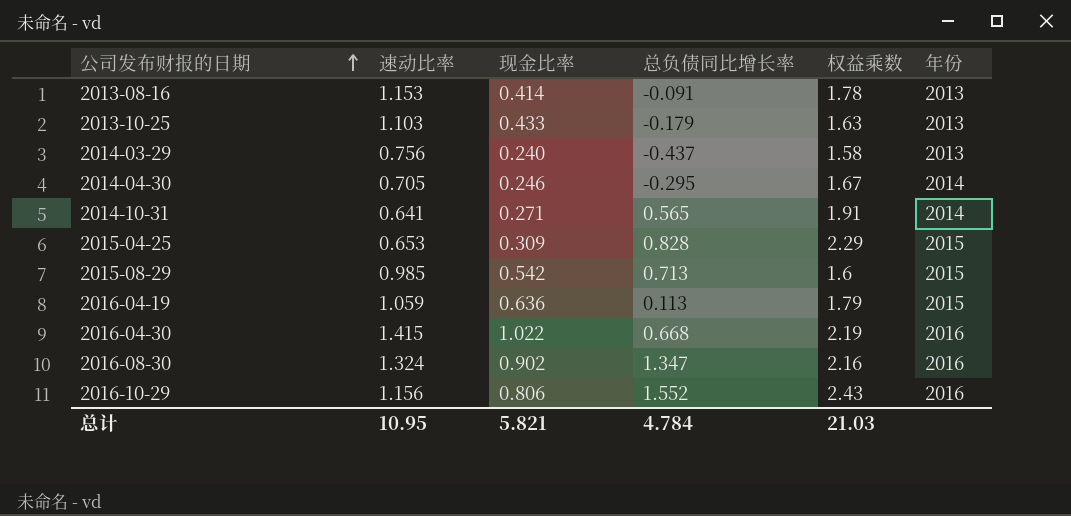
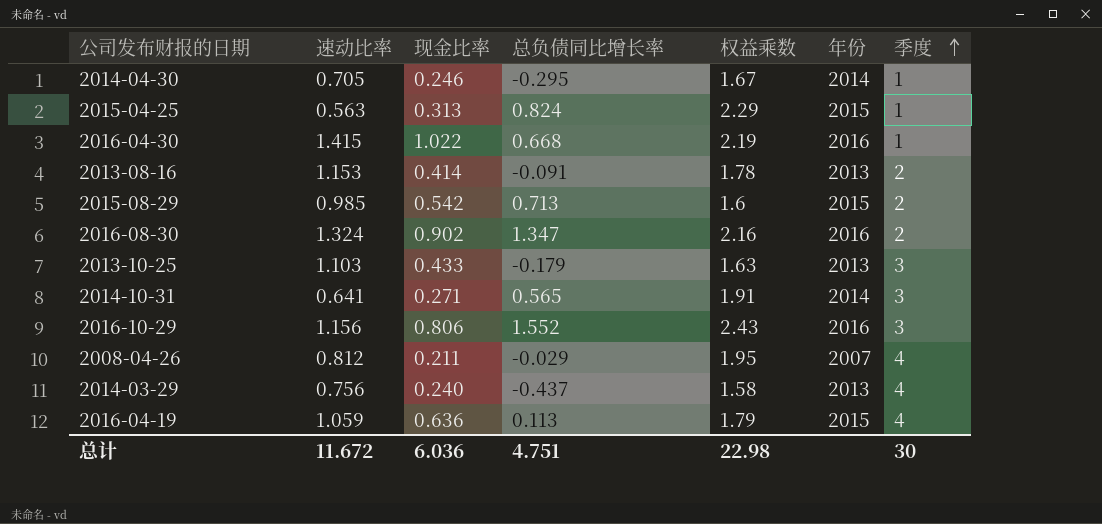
row order: 公司发布财报的日期 ascending -> 季度 ascending
column 季度 | position: none -> 7
2015-04-25 | 速动比率: 0.653 -> 0.563
2015-04-25 | 现金比率: 0.309 -> 0.313
2015-04-25 | 总负债同比增长率: 0.828 -> 0.824
row 2008-04-26: none -> 0.812 | 0.211 | -0.029 | 1.95 | 2007 | 4
总计 | 速动比率: 10.95 -> 11.672
总计 | 现金比率: 5.821 -> 6.036
总计 | 总负债同比增长率: 4.784 -> 4.751
总计 | 权益乘数: 21.03 -> 22.98

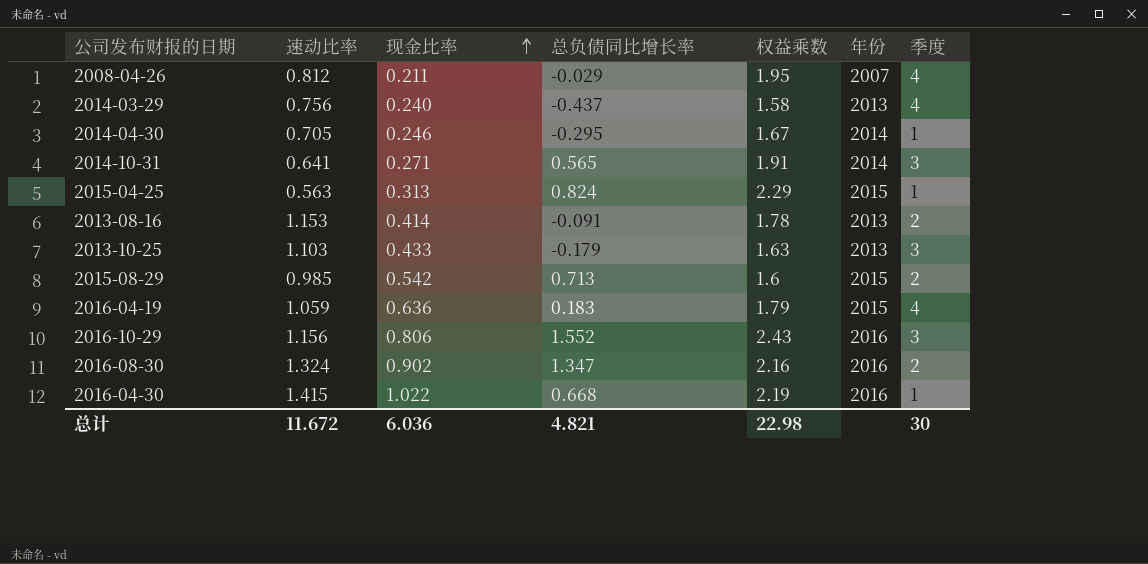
row order: 季度 ascending -> 现金比率 ascending
2016-04-19 | 总负债同比增长率: 0.113 -> 0.183
总计 | 总负债同比增长率: 4.751 -> 4.821

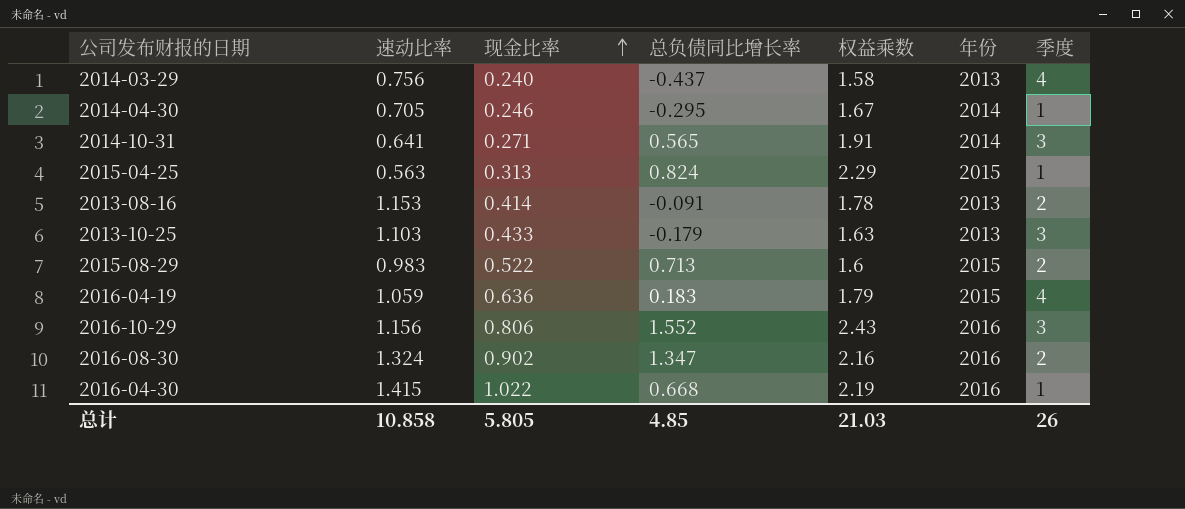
row 2008-04-26: 0.812 | 0.211 | -0.029 | 1.95 | 2007 | 4 -> none
2015-08-29 | 速动比率: 0.985 -> 0.983
2015-08-29 | 现金比率: 0.542 -> 0.522
总计 | 速动比率: 11.672 -> 10.858
总计 | 现金比率: 6.036 -> 5.805
总计 | 总负债同比增长率: 4.821 -> 4.85
总计 | 权益乘数: 22.98 -> 21.03
总计 | 季度: 30 -> 26

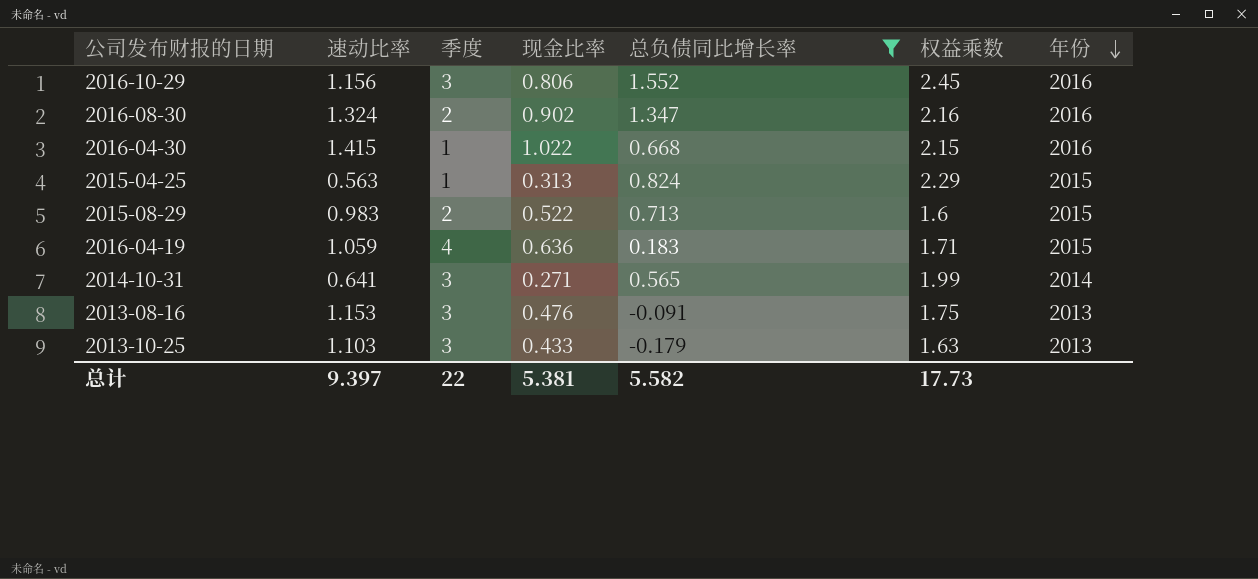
filter: none -> 总负债同比增长率 >= -0.179
row order: 现金比率 ascending -> 年份 descending
column 季度 | position: 7 -> 3
2016-10-29 | 权益乘数: 2.43 -> 2.45
2016-04-30 | 权益乘数: 2.19 -> 2.15
2016-04-19 | 权益乘数: 1.79 -> 1.71
2014-10-31 | 权益乘数: 1.91 -> 1.99
2013-08-16 | 季度: 2 -> 3
2013-08-16 | 现金比率: 0.414 -> 0.476
2013-08-16 | 权益乘数: 1.78 -> 1.75
总计 | 速动比率: 10.858 -> 9.397
总计 | 季度: 26 -> 22
总计 | 现金比率: 5.805 -> 5.381
总计 | 总负债同比增长率: 4.85 -> 5.582
总计 | 权益乘数: 21.03 -> 17.73

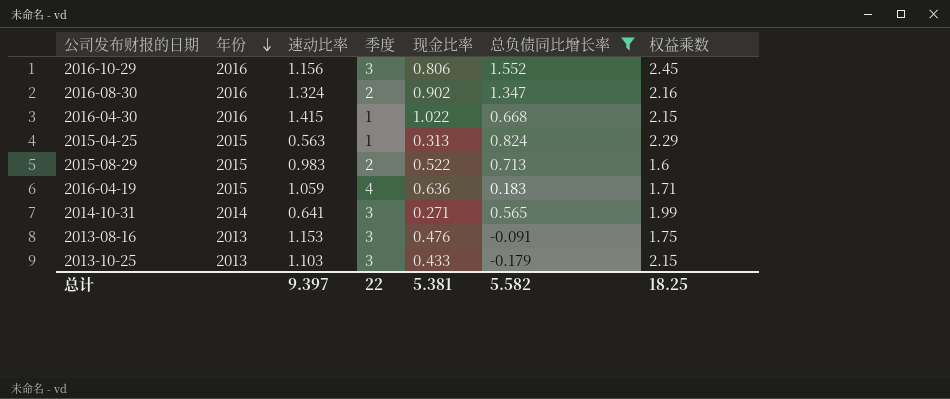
column 年份 | position: 7 -> 2
2013-10-25 | 权益乘数: 1.63 -> 2.15
总计 | 权益乘数: 17.73 -> 18.25

